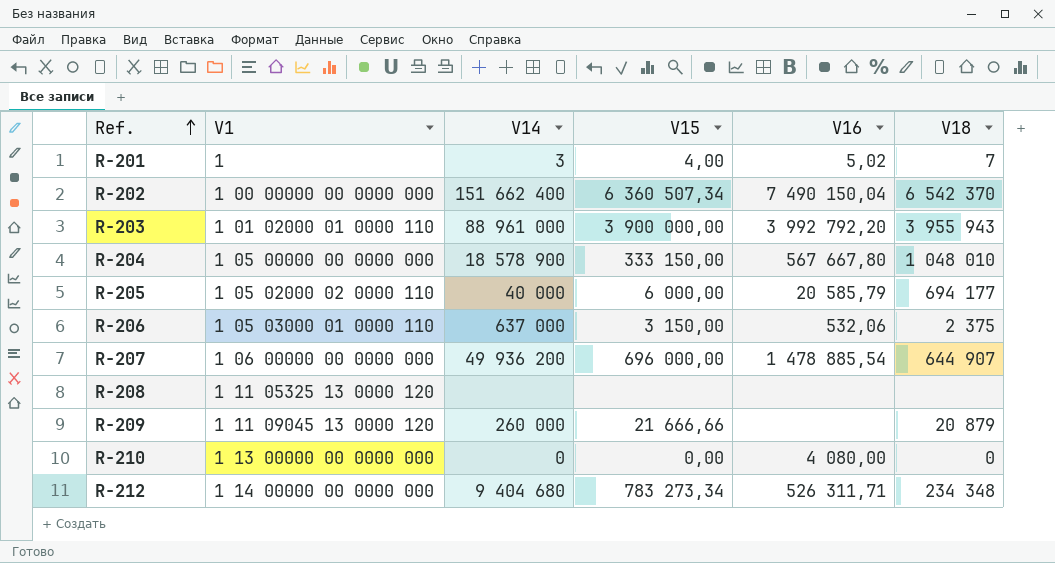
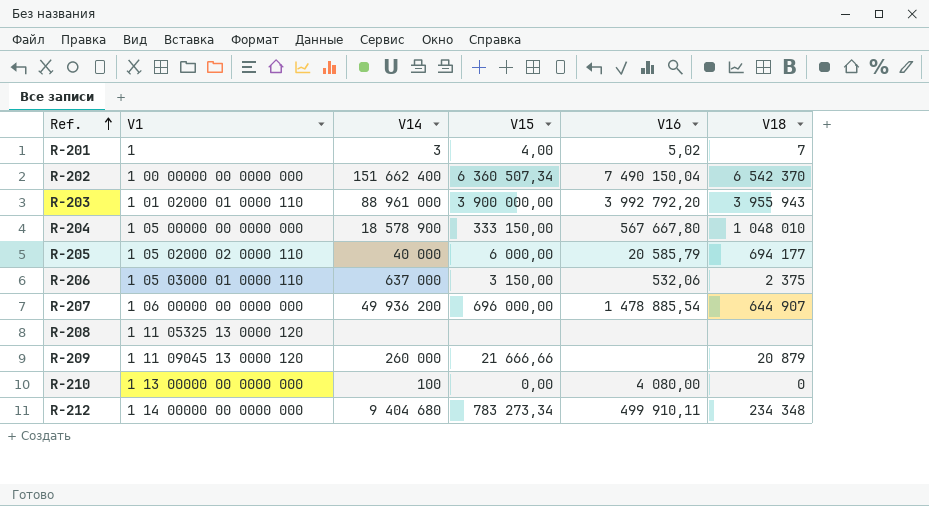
R-210 | V14: 0 -> 100
R-212 | V16: 526 311,71 -> 499 910,11

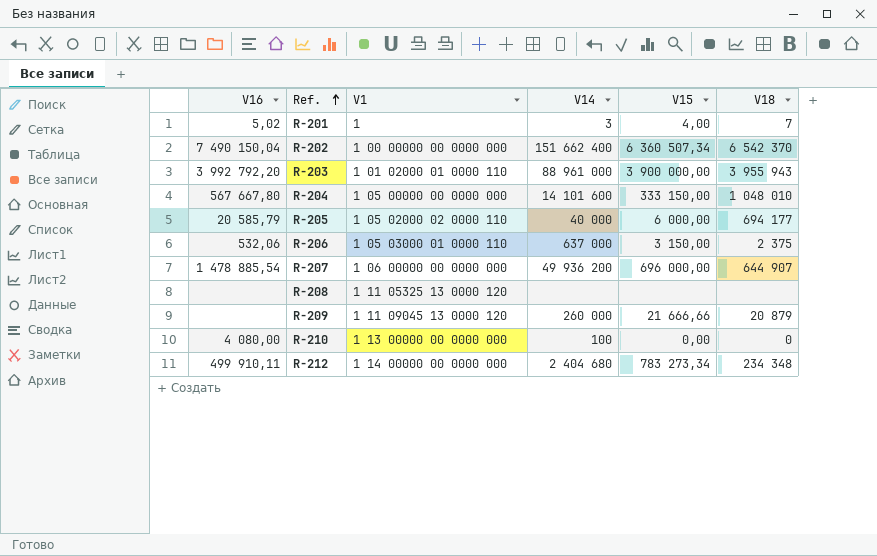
column V16 | position: 5 -> 1
R-204 | V14: 18 578 900 -> 14 101 600
R-212 | V14: 9 404 680 -> 2 404 680

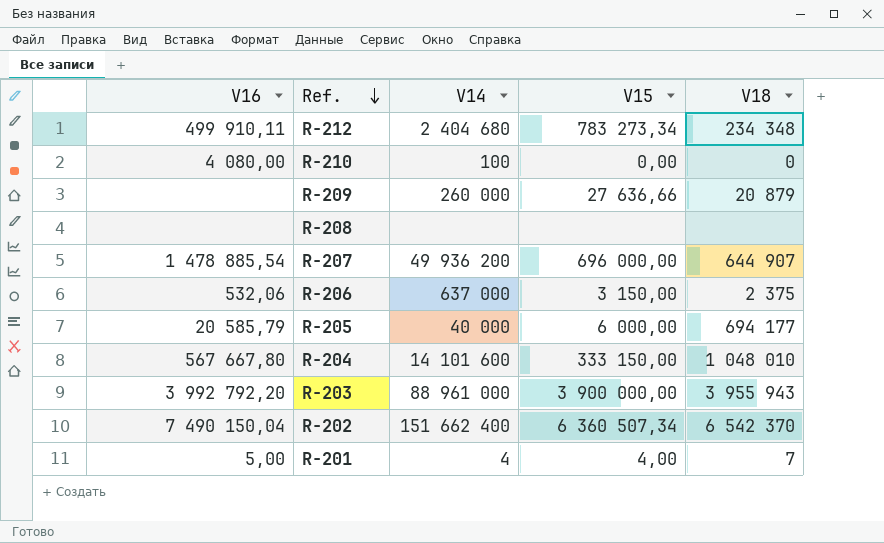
row order: Ref. ascending -> Ref. descending
column V1 | position: 3 -> none
R-209 | V15: 21 666,66 -> 27 636,66
R-201 | V16: 5,02 -> 5,00
R-201 | V14: 3 -> 4

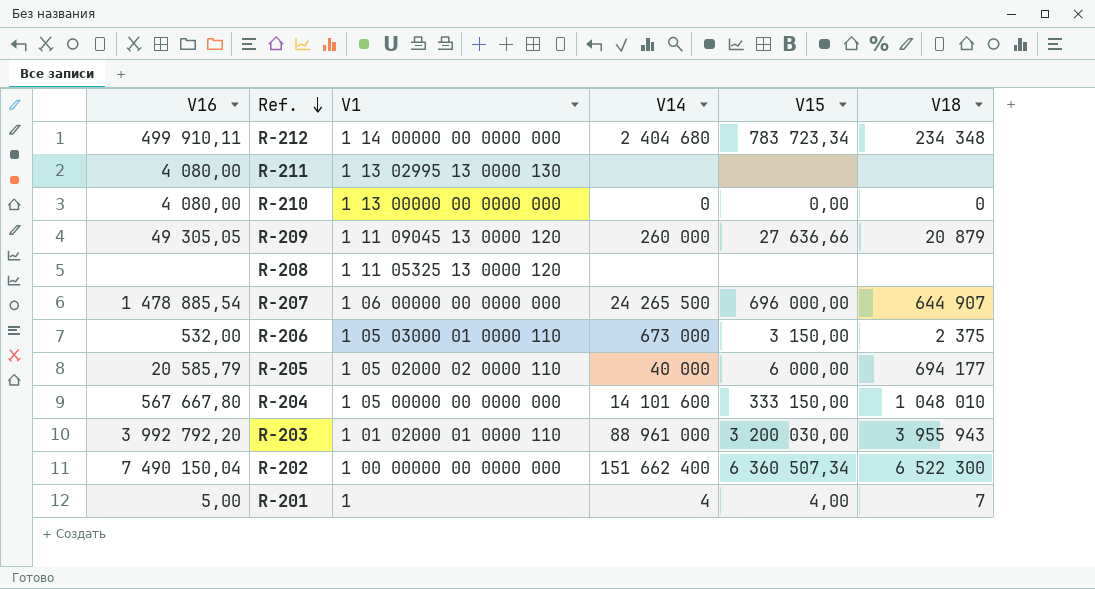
column V1 | position: none -> 3
R-212 | V15: 783 273,34 -> 783 723,34
row R-211: none -> 4 080,00 | 1 13 02995 13 0000 130 | none | none | none
R-210 | V14: 100 -> 0
R-209 | V16: none -> 49 305,05
R-207 | V14: 49 936 200 -> 24 265 500
R-206 | V16: 532,06 -> 532,00
R-206 | V14: 637 000 -> 673 000
R-203 | V15: 3 900 000,00 -> 3 200 030,00
R-202 | V18: 6 542 370 -> 6 522 300

